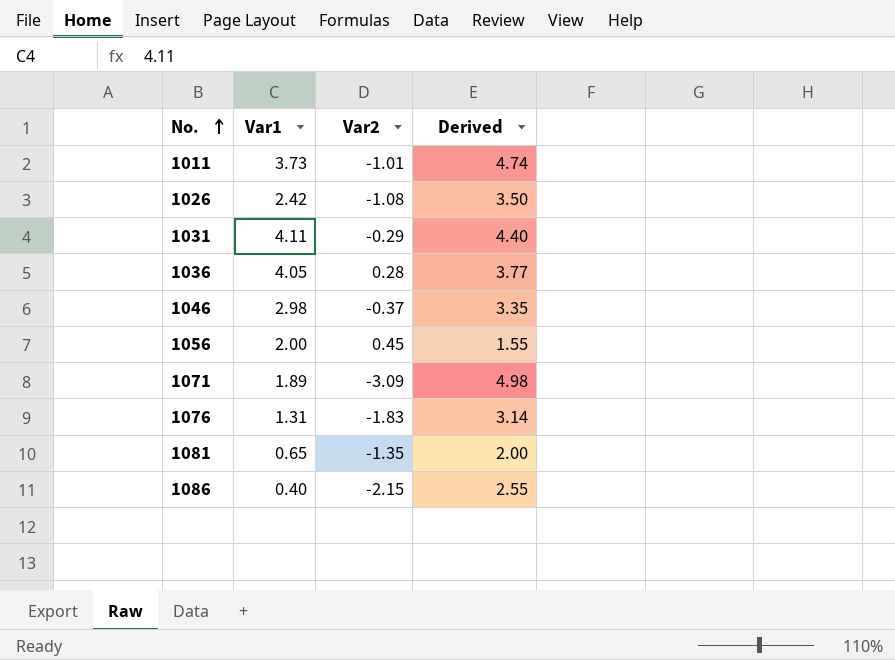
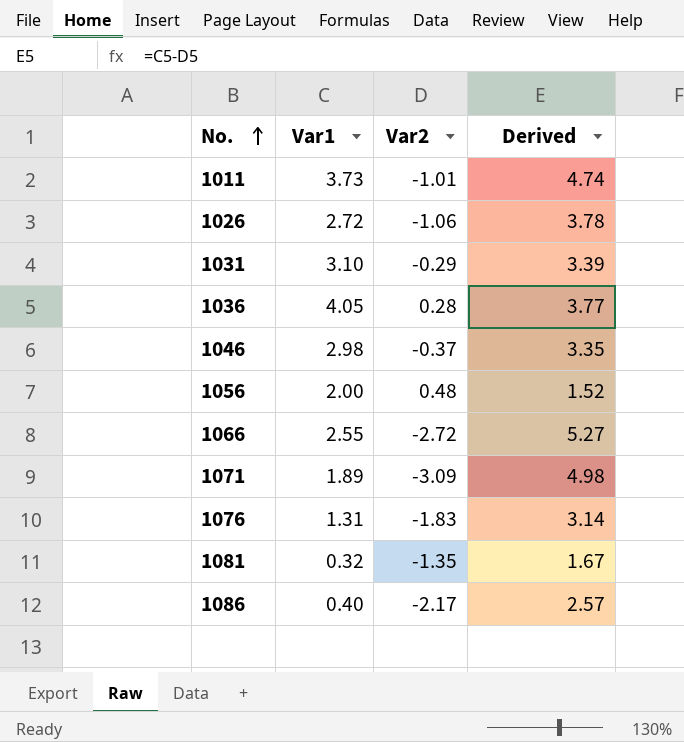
1026 | Var1: 2.42 -> 2.72
1026 | Var2: -1.08 -> -1.06
1026 | Derived: 3.50 -> 3.78
1031 | Var1: 4.11 -> 3.10
1031 | Derived: 4.40 -> 3.39
1056 | Var2: 0.45 -> 0.48
1056 | Derived: 1.55 -> 1.52
row 1066: none -> 2.55 | -2.72 | 5.27
1081 | Var1: 0.65 -> 0.32
1081 | Derived: 2.00 -> 1.67
1086 | Var2: -2.15 -> -2.17
1086 | Derived: 2.55 -> 2.57

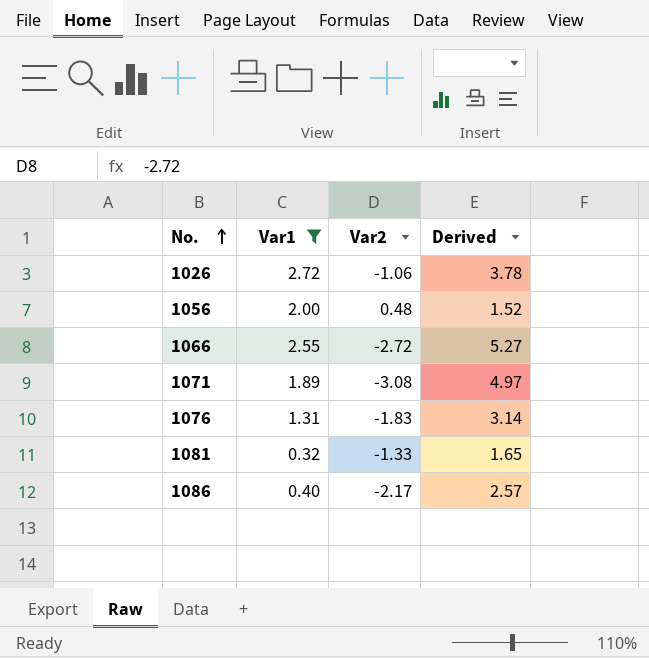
filter: none -> Var1 <= 2.72
1071 | Var2: -3.09 -> -3.08
1071 | Derived: 4.98 -> 4.97
1081 | Var2: -1.35 -> -1.33
1081 | Derived: 1.67 -> 1.65

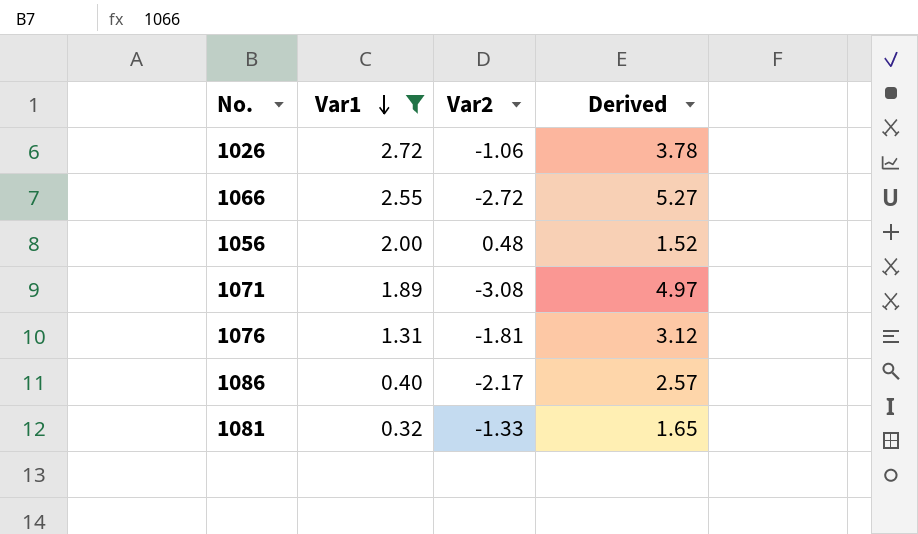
row order: No. ascending -> Var1 descending
1076 | Var2: -1.83 -> -1.81
1076 | Derived: 3.14 -> 3.12

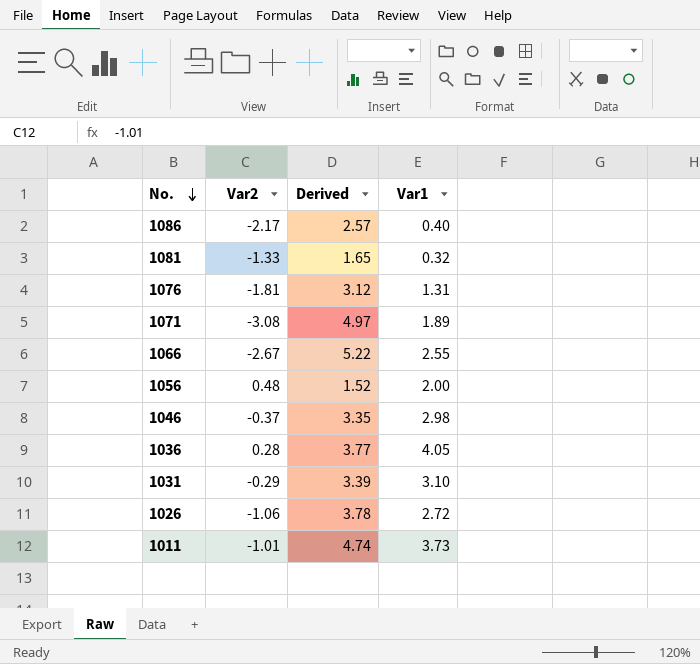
filter: Var1 <= 2.72 -> none
row order: Var1 descending -> No. descending
column Var1 | position: 2 -> 4
1066 | Var2: -2.72 -> -2.67
1066 | Derived: 5.27 -> 5.22

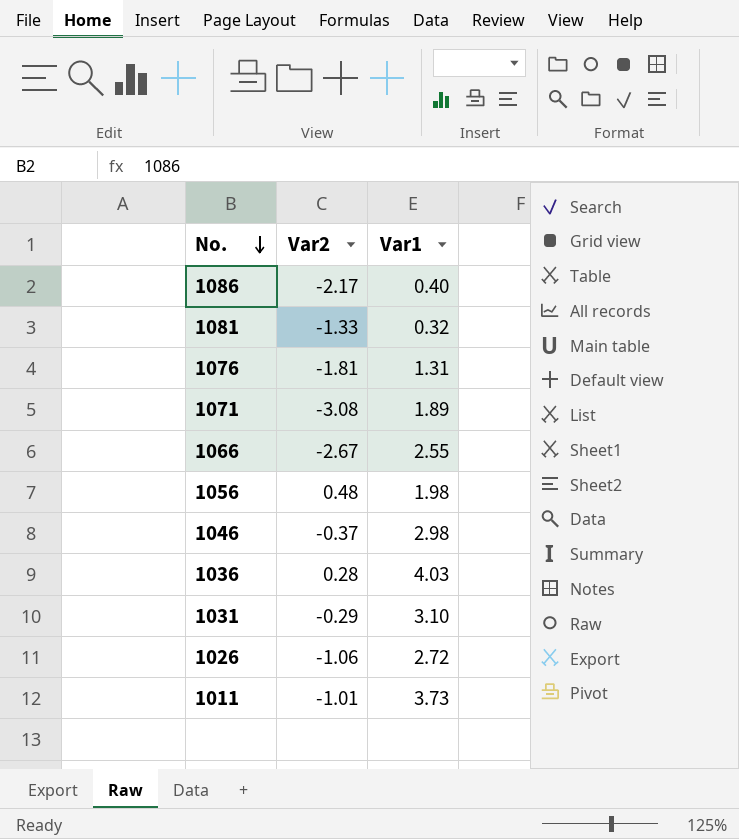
column Derived | formula: [Var1] - [Var2] -> none
1056 | Var1: 2.00 -> 1.98
1036 | Var1: 4.05 -> 4.03

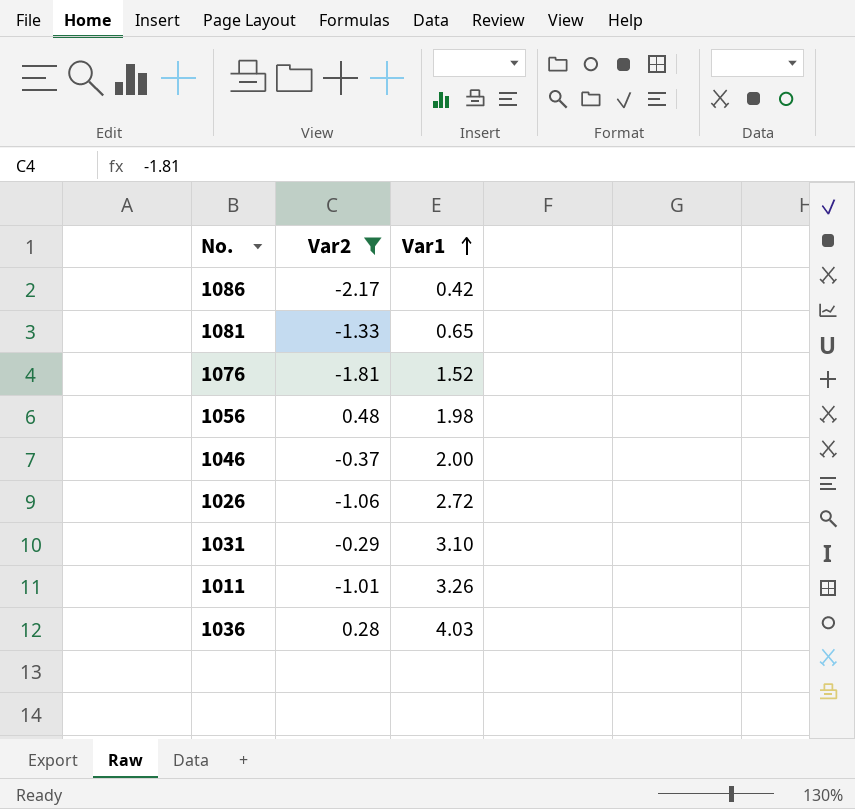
filter: none -> Var2 >= -2.17
row order: No. descending -> Var1 ascending
1086 | Var1: 0.40 -> 0.42
1081 | Var1: 0.32 -> 0.65
1076 | Var1: 1.31 -> 1.52
1046 | Var1: 2.98 -> 2.00
1011 | Var1: 3.73 -> 3.26

